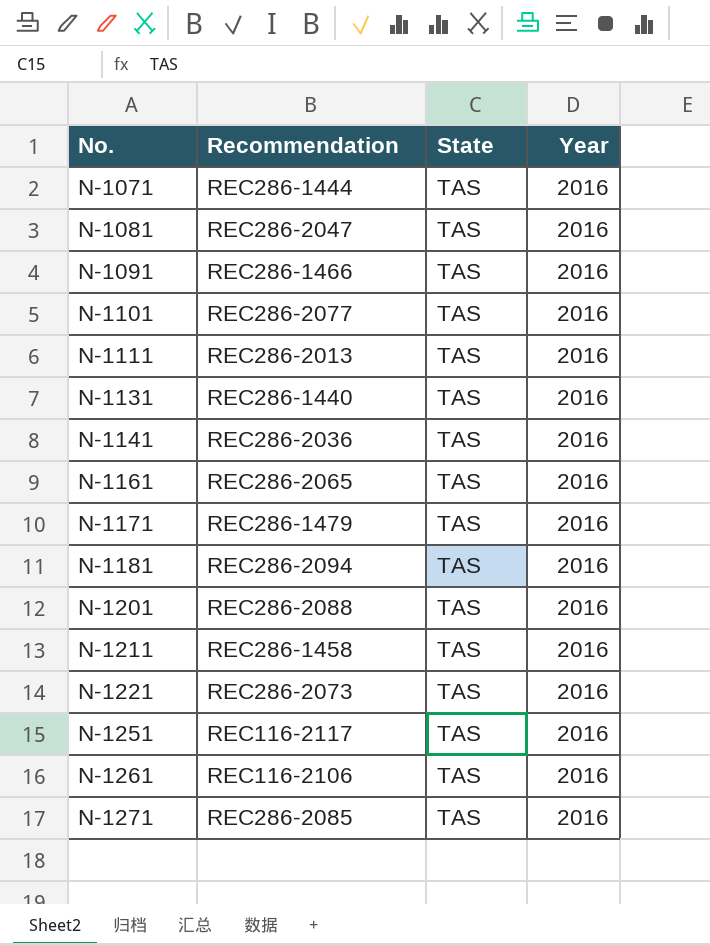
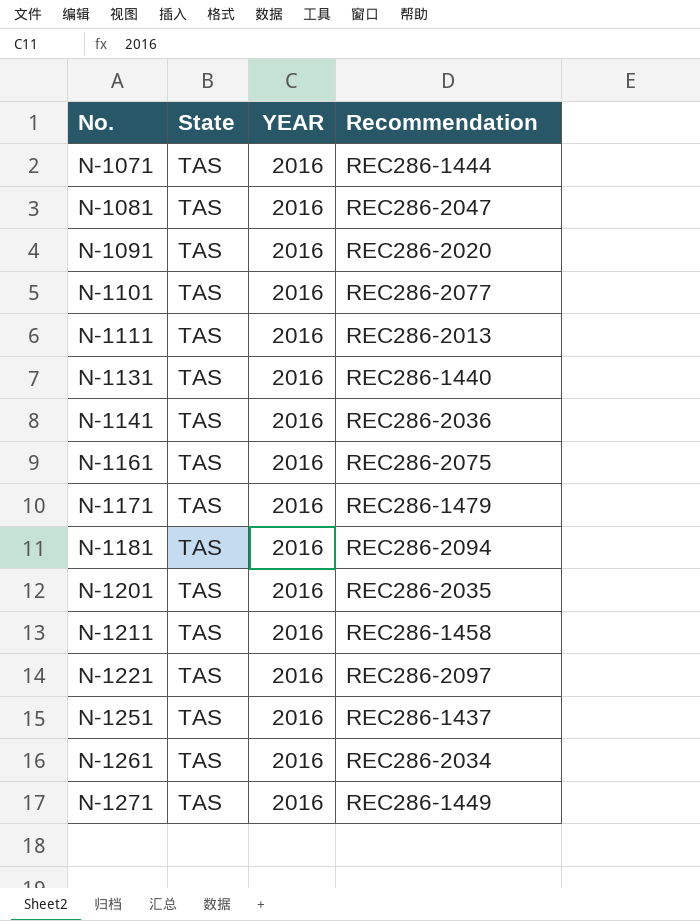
column name: Year -> YEAR
column Recommendation | position: 2 -> 4
N-1091 | Recommendation: REC286-1466 -> REC286-2020
N-1161 | Recommendation: REC286-2065 -> REC286-2075
N-1201 | Recommendation: REC286-2088 -> REC286-2035
N-1221 | Recommendation: REC286-2073 -> REC286-2097
N-1251 | Recommendation: REC116-2117 -> REC286-1437
N-1261 | Recommendation: REC116-2106 -> REC286-2034
N-1271 | Recommendation: REC286-2085 -> REC286-1449

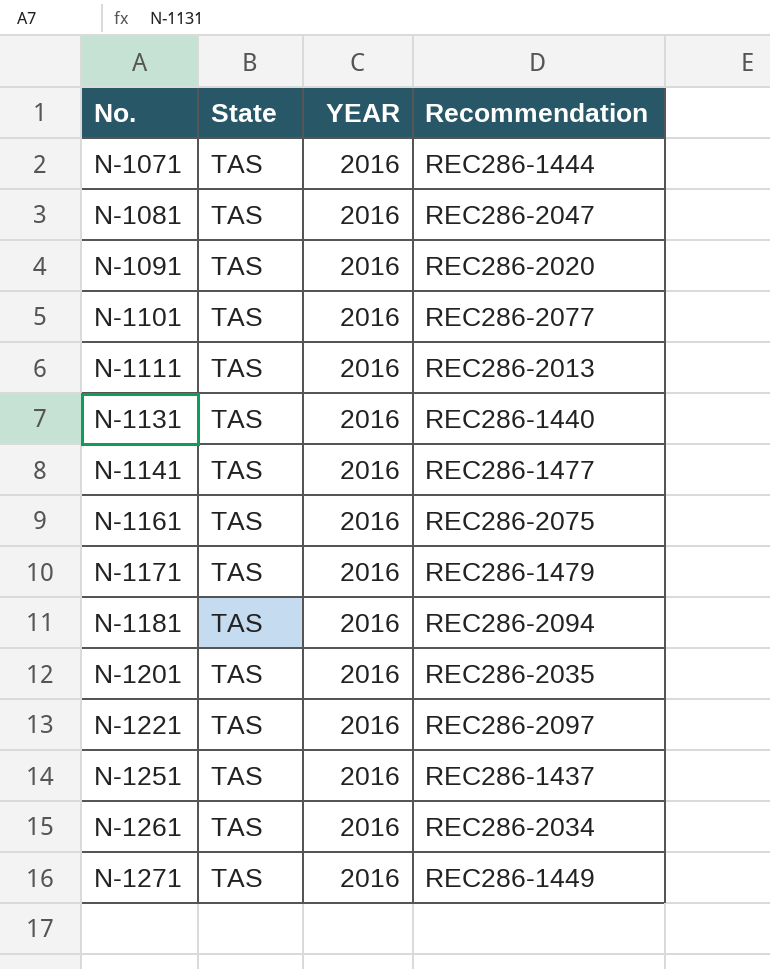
row N-1211: TAS | 2016 | REC286-1458 -> none
N-1141 | Recommendation: REC286-2036 -> REC286-1477

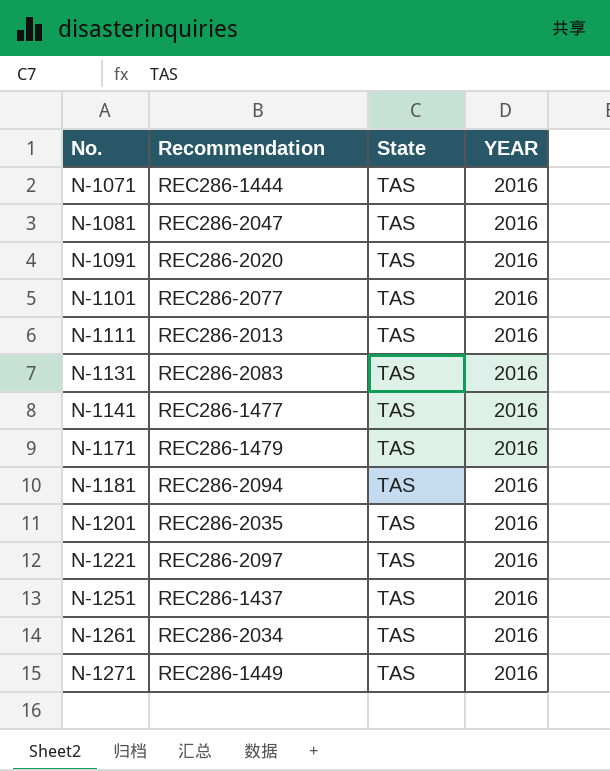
column Recommendation | position: 4 -> 2
row N-1161: TAS | 2016 | REC286-2075 -> none
N-1131 | Recommendation: REC286-1440 -> REC286-2083

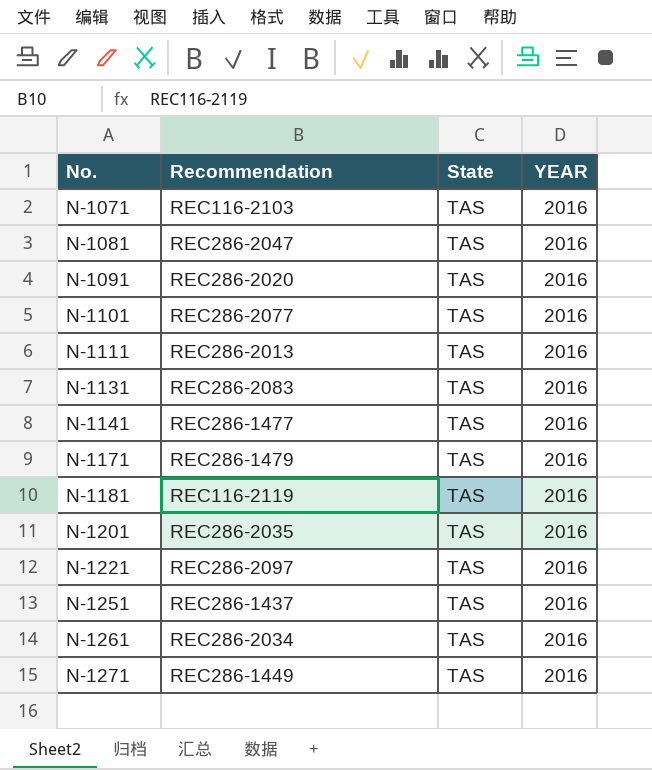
N-1071 | Recommendation: REC286-1444 -> REC116-2103
N-1181 | Recommendation: REC286-2094 -> REC116-2119

